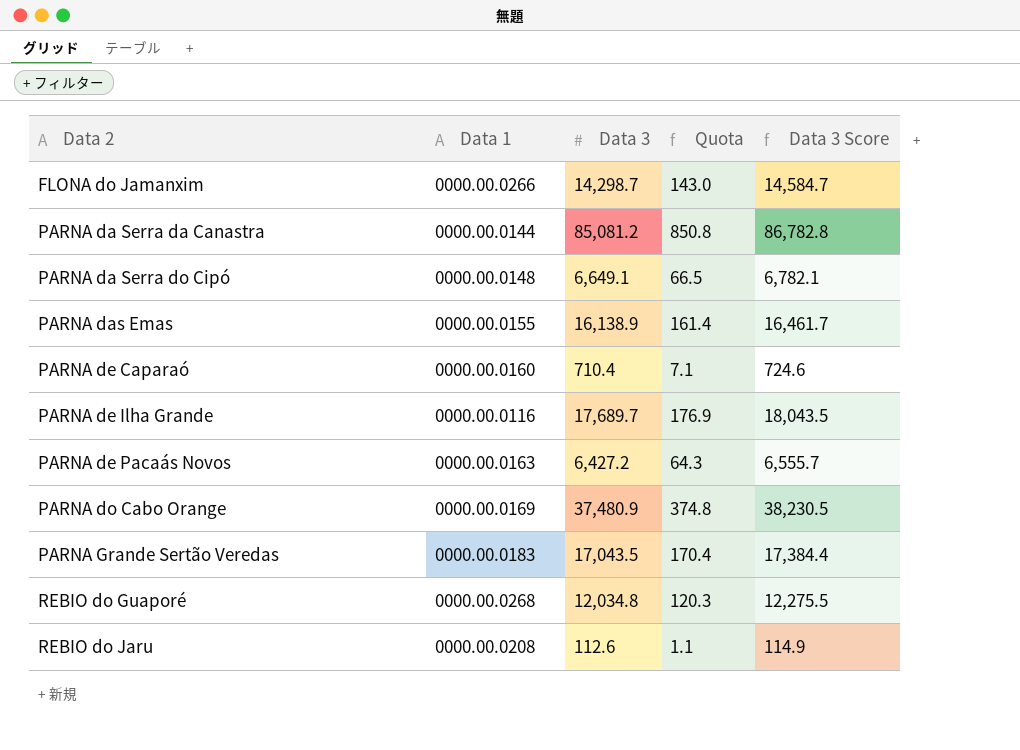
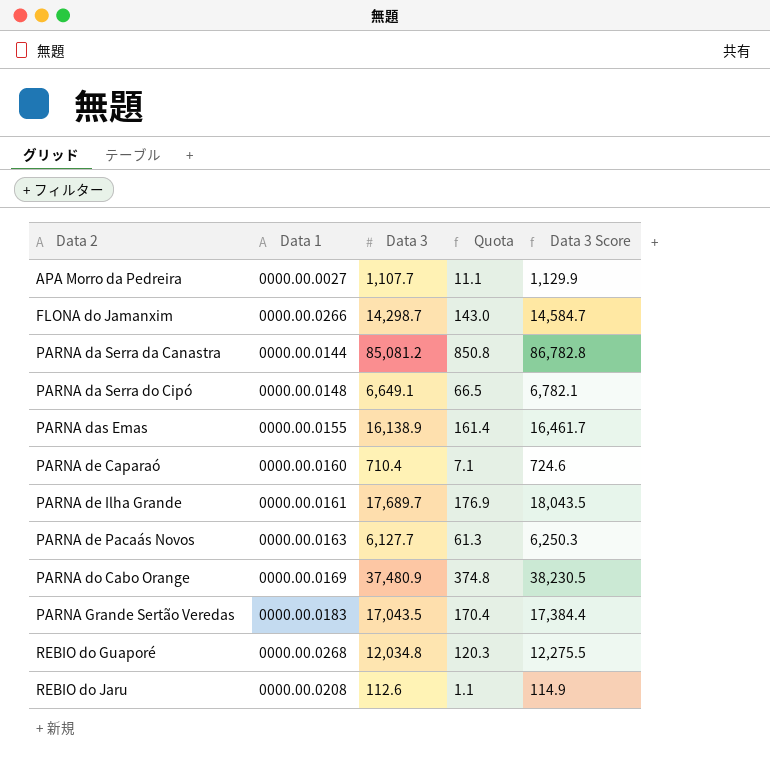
row APA Morro da Pedreira: none -> 0000.00.0027 | 1,107.7 | 11.1 | 1,129.9
PARNA de Ilha Grande | Data 1: 0000.00.0116 -> 0000.00.0161
PARNA de Pacaás Novos | Data 3: 6,427.2 -> 6,127.7
PARNA de Pacaás Novos | Quota: 64.3 -> 61.3
PARNA de Pacaás Novos | Data 3 Score: 6,555.7 -> 6,250.3

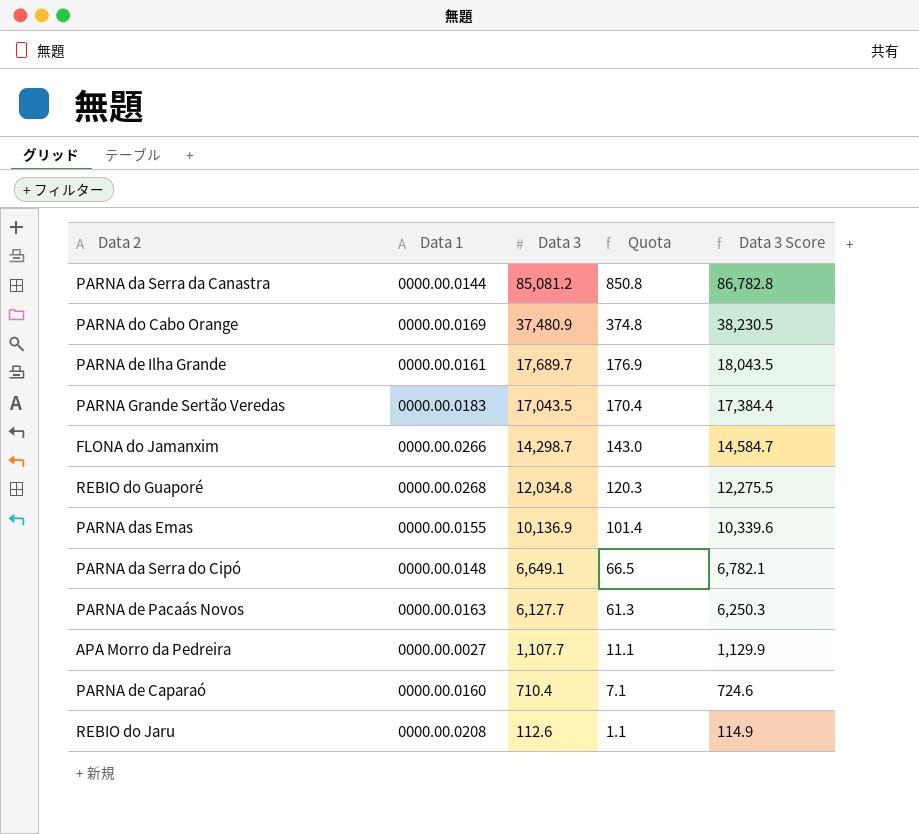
row order: Data 2 ascending -> Data 3 descending
PARNA das Emas | Data 3: 16,138.9 -> 10,136.9
PARNA das Emas | Quota: 161.4 -> 101.4
PARNA das Emas | Data 3 Score: 16,461.7 -> 10,339.6

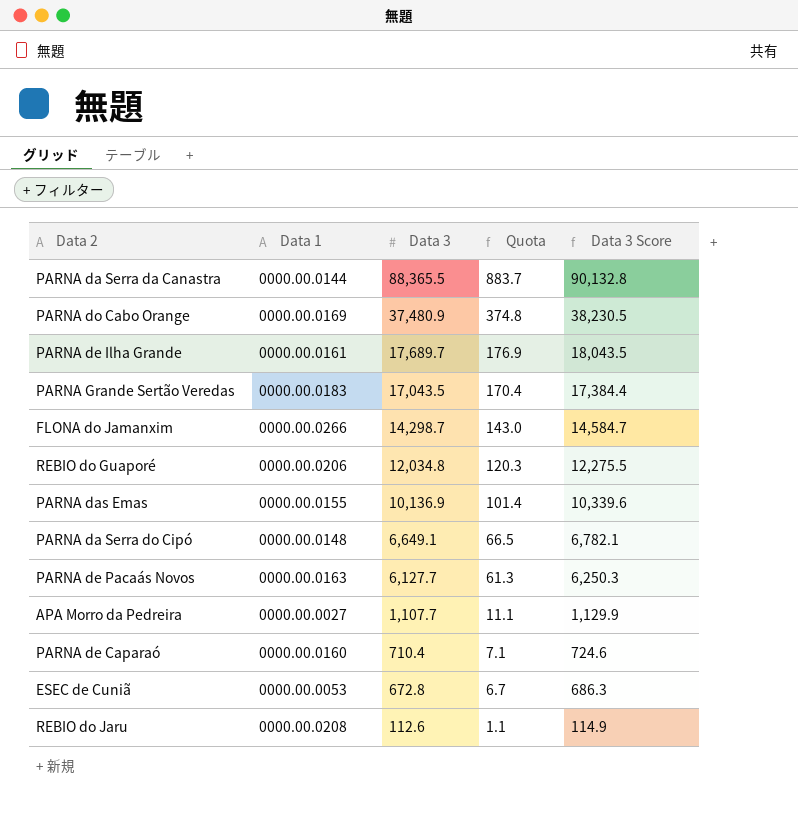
PARNA da Serra da Canastra | Data 3: 85,081.2 -> 88,365.5
PARNA da Serra da Canastra | Quota: 850.8 -> 883.7
PARNA da Serra da Canastra | Data 3 Score: 86,782.8 -> 90,132.8
REBIO do Guaporé | Data 1: 0000.00.0268 -> 0000.00.0206
row ESEC de Cuniã: none -> 0000.00.0053 | 672.8 | 6.7 | 686.3

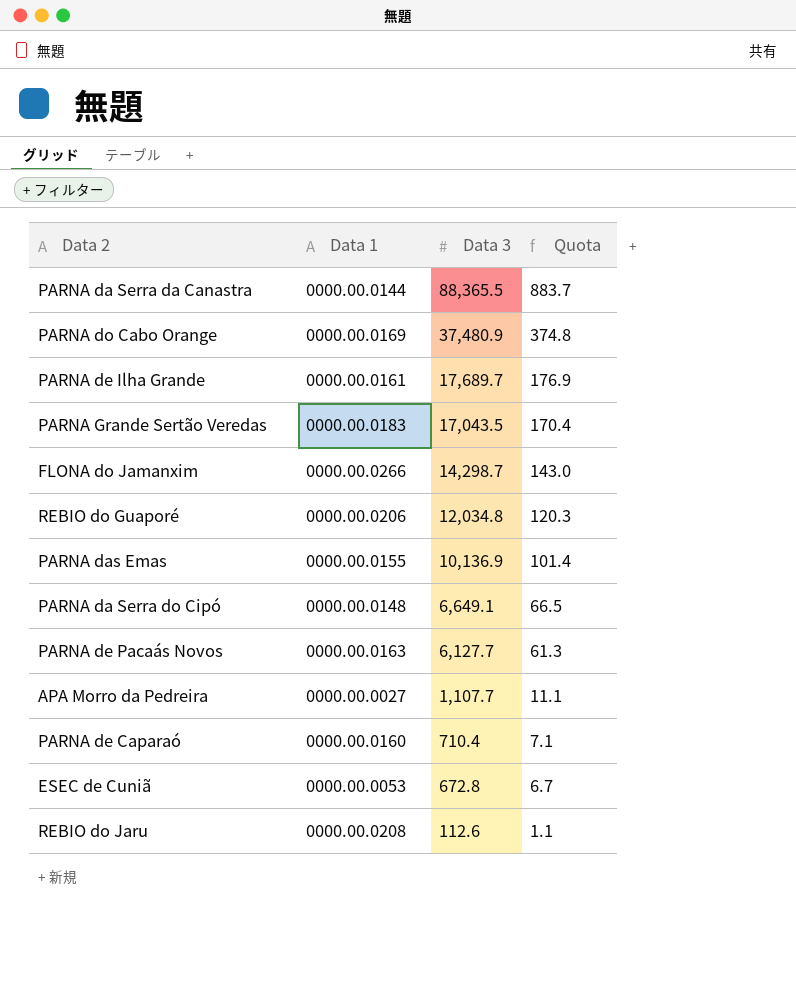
column Data 3 Score | formula: [Data 3] * 1.02 -> none

